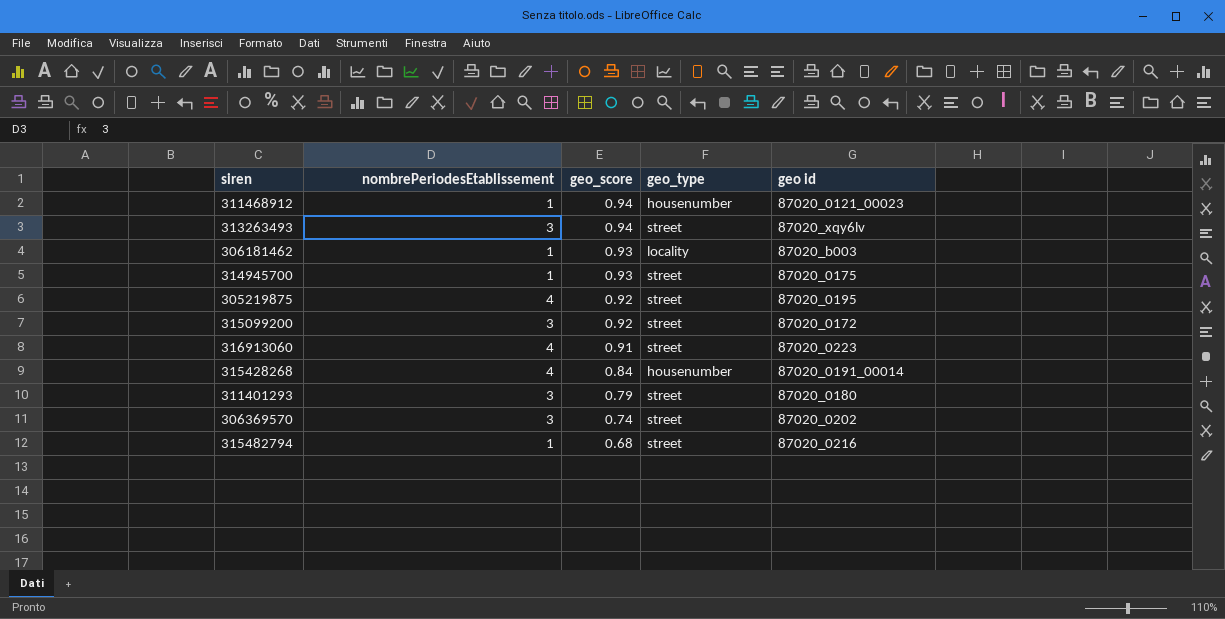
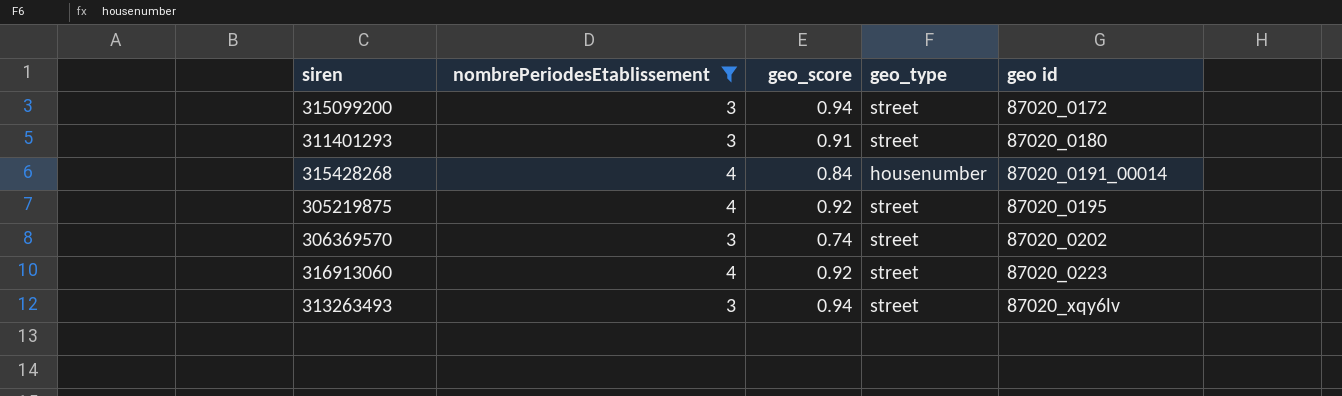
filter: none -> nombrePeriodesEtablissement != 1
row order: geo_score descending -> geo id ascending
315099200 | geo_score: 0.92 -> 0.94
311401293 | geo_score: 0.79 -> 0.91
316913060 | geo_score: 0.91 -> 0.92

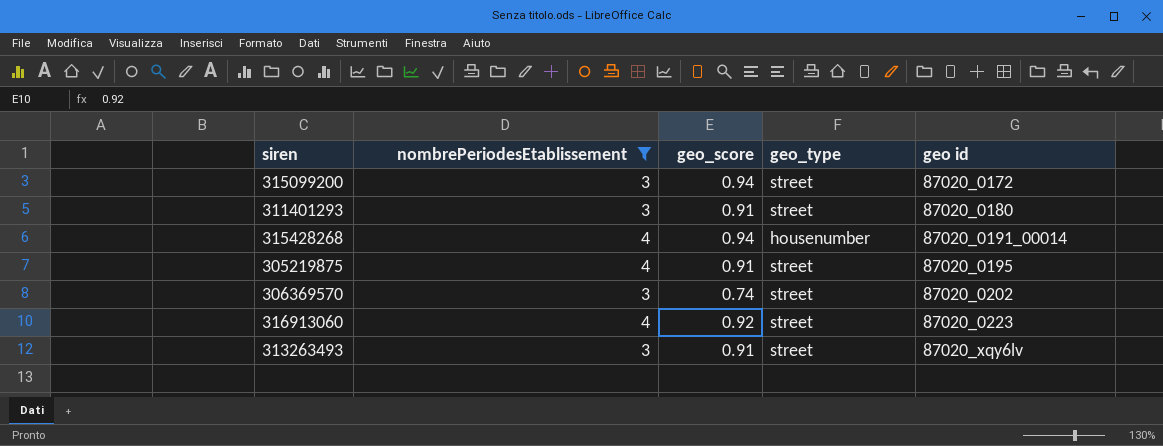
315428268 | geo_score: 0.84 -> 0.94
305219875 | geo_score: 0.92 -> 0.91
313263493 | geo_score: 0.94 -> 0.91

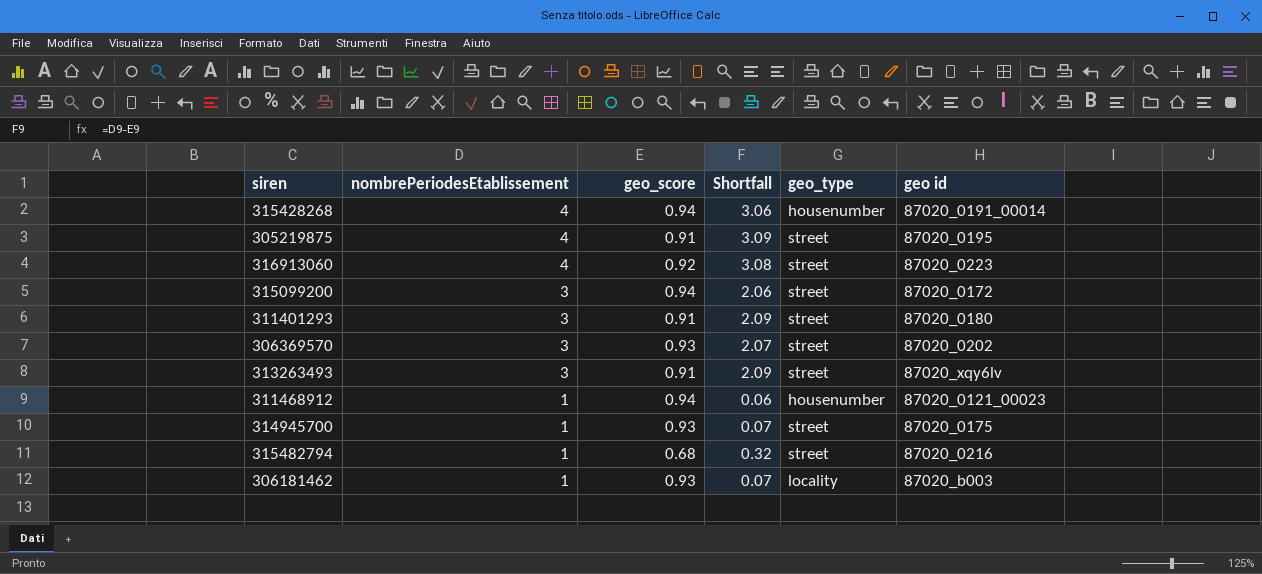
filter: nombrePeriodesEtablissement != 1 -> none
row order: geo id ascending -> nombrePeriodesEtablissement descending
column Shortfall | formula: none -> [nombrePeriodesEtablissement] - [geo_score]
306369570 | geo_score: 0.74 -> 0.93

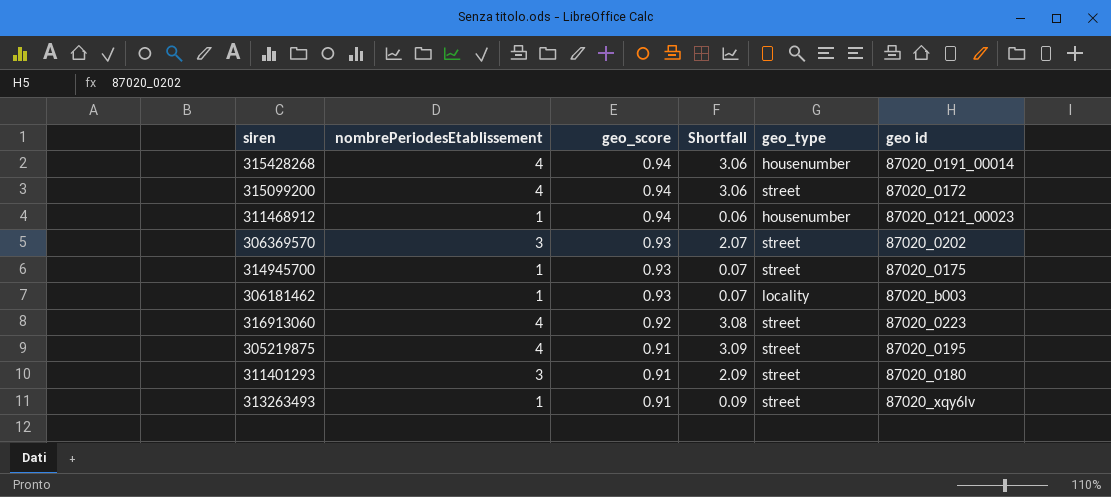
row order: nombrePeriodesEtablissement descending -> geo_score descending
row 315482794: 1 | 0.68 | 0.32 | street | 87020_0216 -> none
315099200 | nombrePeriodesEtablissement: 3 -> 4
315099200 | Shortfall: 2.06 -> 3.06
313263493 | nombrePeriodesEtablissement: 3 -> 1
313263493 | Shortfall: 2.09 -> 0.09

